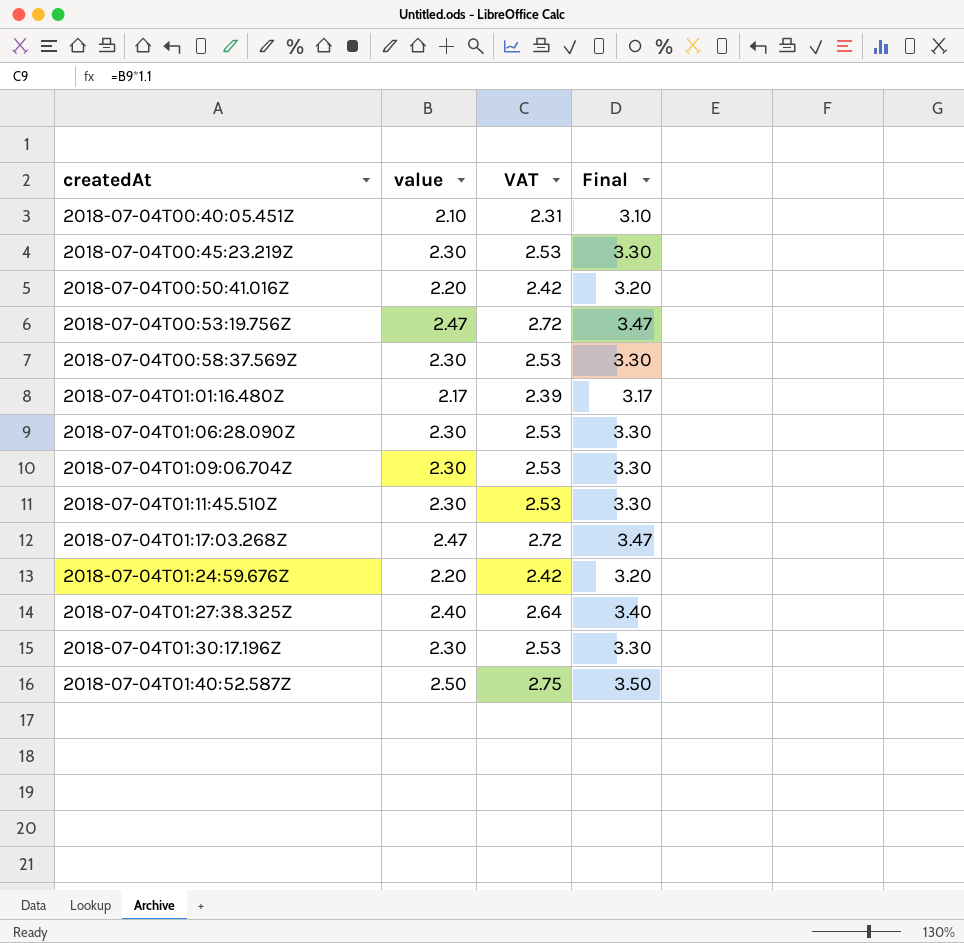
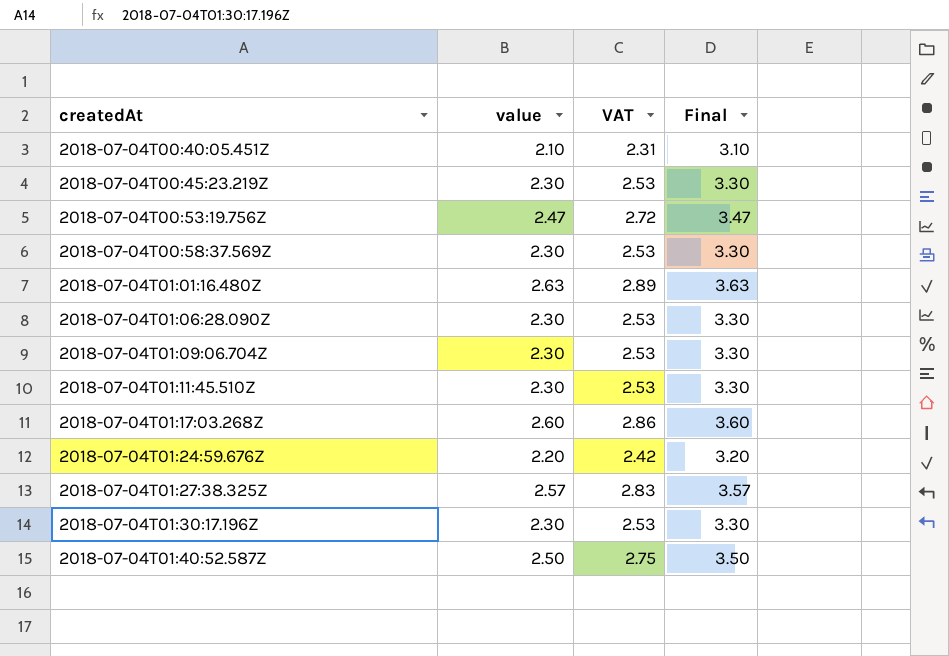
row 2018-07-04T00:50:41.016Z: 2.20 | 2.42 | 3.20 -> none
2018-07-04T01:01:16.480Z | value: 2.17 -> 2.63
2018-07-04T01:01:16.480Z | VAT: 2.39 -> 2.89
2018-07-04T01:01:16.480Z | Final: 3.17 -> 3.63
2018-07-04T01:17:03.268Z | value: 2.47 -> 2.60
2018-07-04T01:17:03.268Z | VAT: 2.72 -> 2.86
2018-07-04T01:17:03.268Z | Final: 3.47 -> 3.60
2018-07-04T01:27:38.325Z | value: 2.40 -> 2.57
2018-07-04T01:27:38.325Z | VAT: 2.64 -> 2.83
2018-07-04T01:27:38.325Z | Final: 3.40 -> 3.57

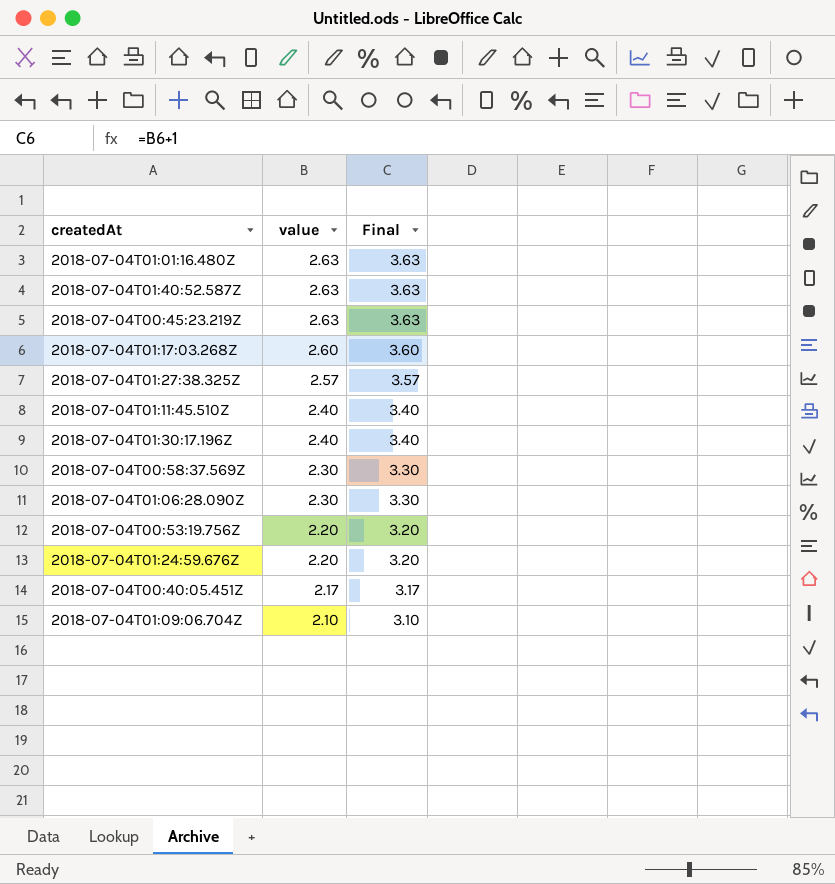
row order: createdAt ascending -> value descending
column VAT | formula: [value] * 1.1 -> none
2018-07-04T01:40:52.587Z | value: 2.50 -> 2.63
2018-07-04T01:40:52.587Z | Final: 3.50 -> 3.63
2018-07-04T00:45:23.219Z | value: 2.30 -> 2.63
2018-07-04T00:45:23.219Z | Final: 3.30 -> 3.63
2018-07-04T01:11:45.510Z | value: 2.30 -> 2.40
2018-07-04T01:11:45.510Z | Final: 3.30 -> 3.40
2018-07-04T01:30:17.196Z | value: 2.30 -> 2.40
2018-07-04T01:30:17.196Z | Final: 3.30 -> 3.40
2018-07-04T00:53:19.756Z | value: 2.47 -> 2.20
2018-07-04T00:53:19.756Z | Final: 3.47 -> 3.20
2018-07-04T00:40:05.451Z | value: 2.10 -> 2.17
2018-07-04T00:40:05.451Z | Final: 3.10 -> 3.17
2018-07-04T01:09:06.704Z | value: 2.30 -> 2.10
2018-07-04T01:09:06.704Z | Final: 3.30 -> 3.10

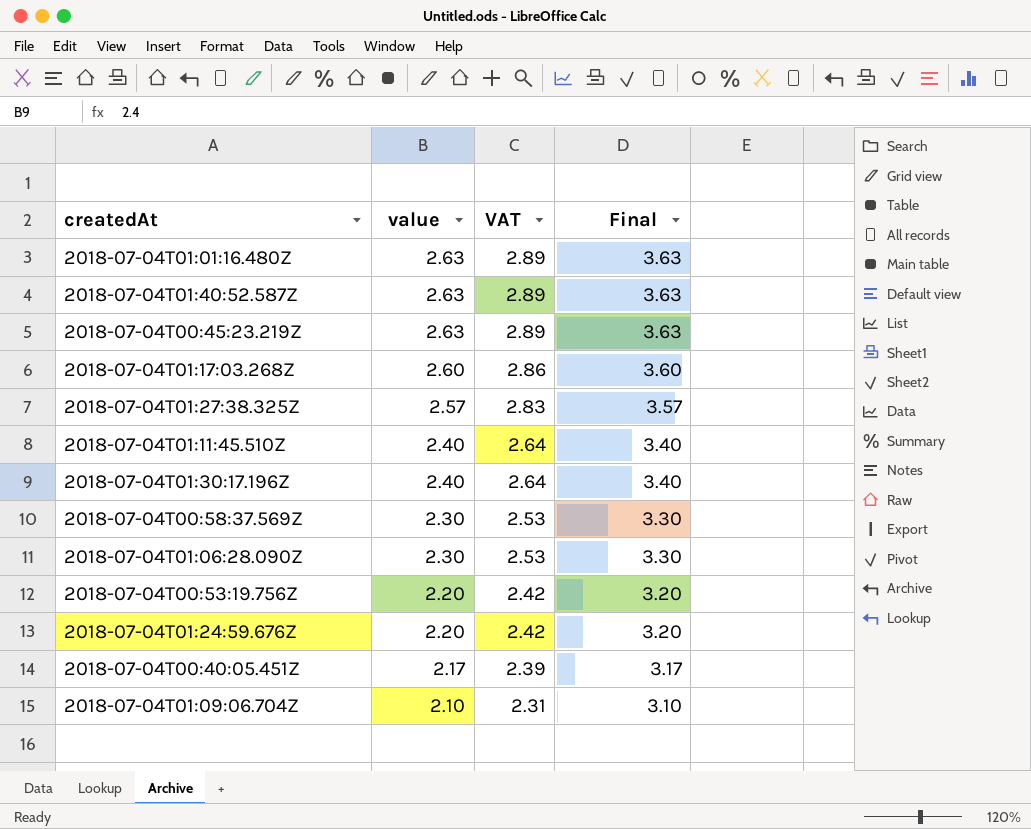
column VAT | formula: none -> [value] * 1.1

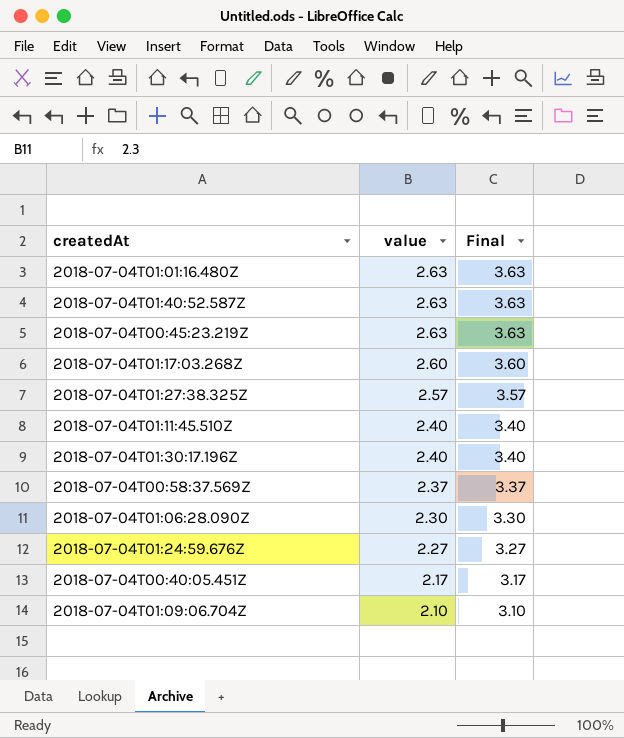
column VAT | formula: [value] * 1.1 -> none
row 2018-07-04T00:53:19.756Z: 2.20 | 2.42 | 3.20 -> none
2018-07-04T00:58:37.569Z | value: 2.30 -> 2.37
2018-07-04T00:58:37.569Z | Final: 3.30 -> 3.37
2018-07-04T01:24:59.676Z | value: 2.20 -> 2.27
2018-07-04T01:24:59.676Z | Final: 3.20 -> 3.27

